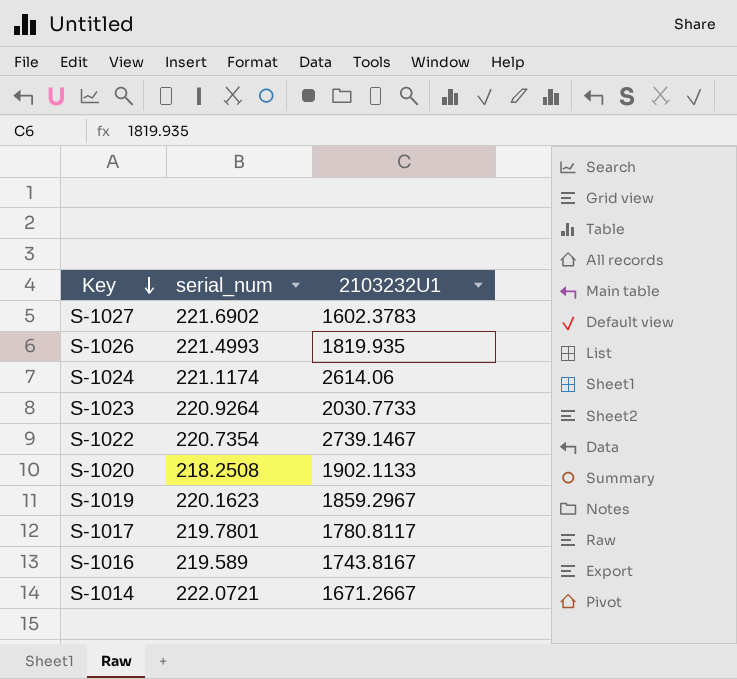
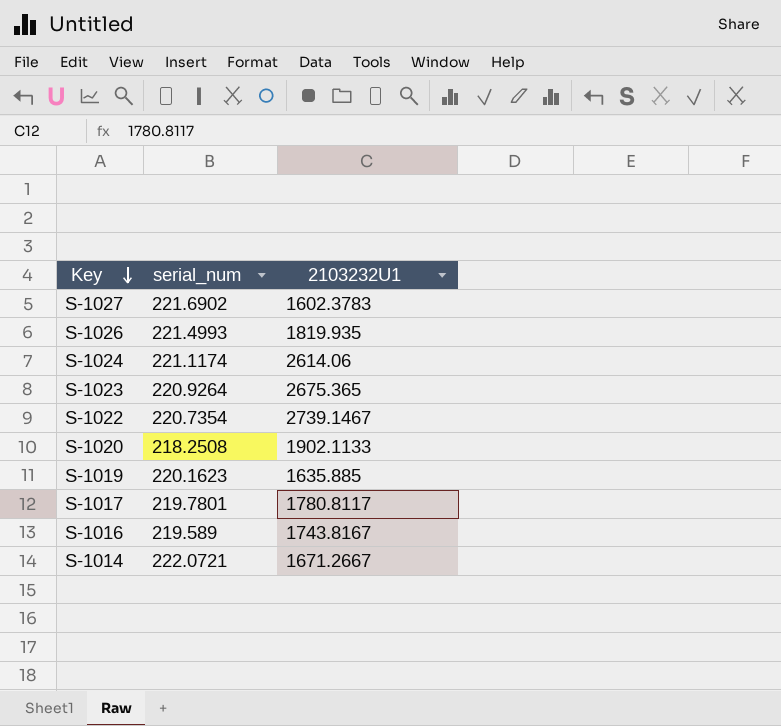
S-1023 | 2103232U1: 2030.7733 -> 2675.365
S-1019 | 2103232U1: 1859.2967 -> 1635.885

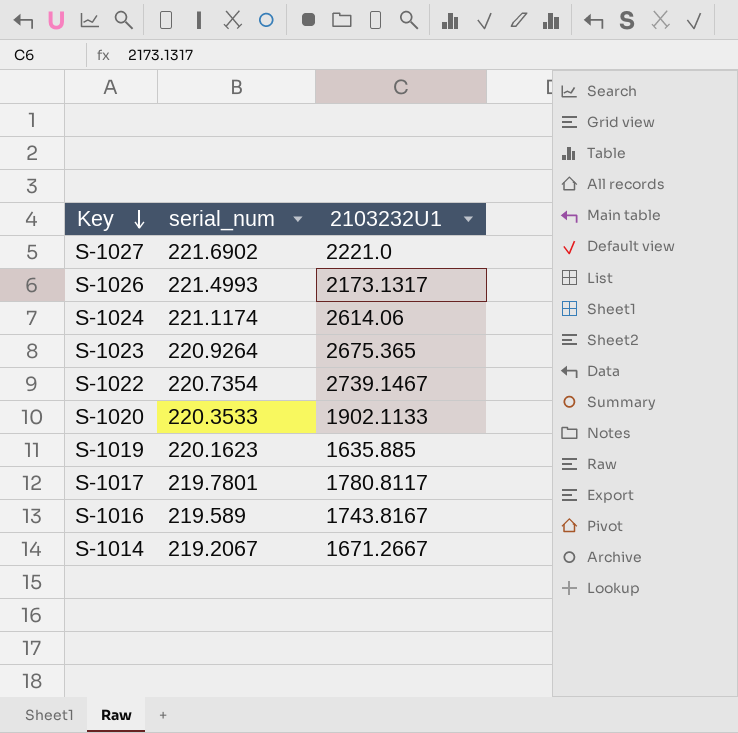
S-1027 | 2103232U1: 1602.3783 -> 2221.0
S-1026 | 2103232U1: 1819.935 -> 2173.1317
S-1020 | serial_num: 218.2508 -> 220.3533
S-1014 | serial_num: 222.0721 -> 219.2067

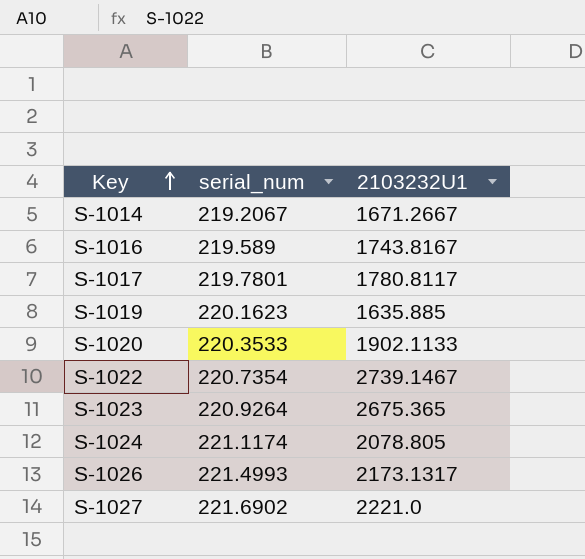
row order: Key descending -> Key ascending
S-1024 | 2103232U1: 2614.06 -> 2078.805

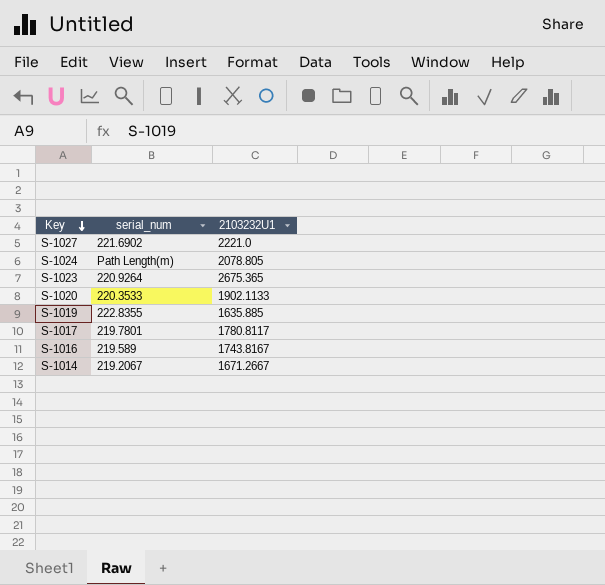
row order: Key ascending -> Key descending
row S-1022: 220.7354 | 2739.1467 -> none
row S-1026: 221.4993 | 2173.1317 -> none
S-1024 | serial_num: 221.1174 -> Path Length(m)
S-1019 | serial_num: 220.1623 -> 222.8355

